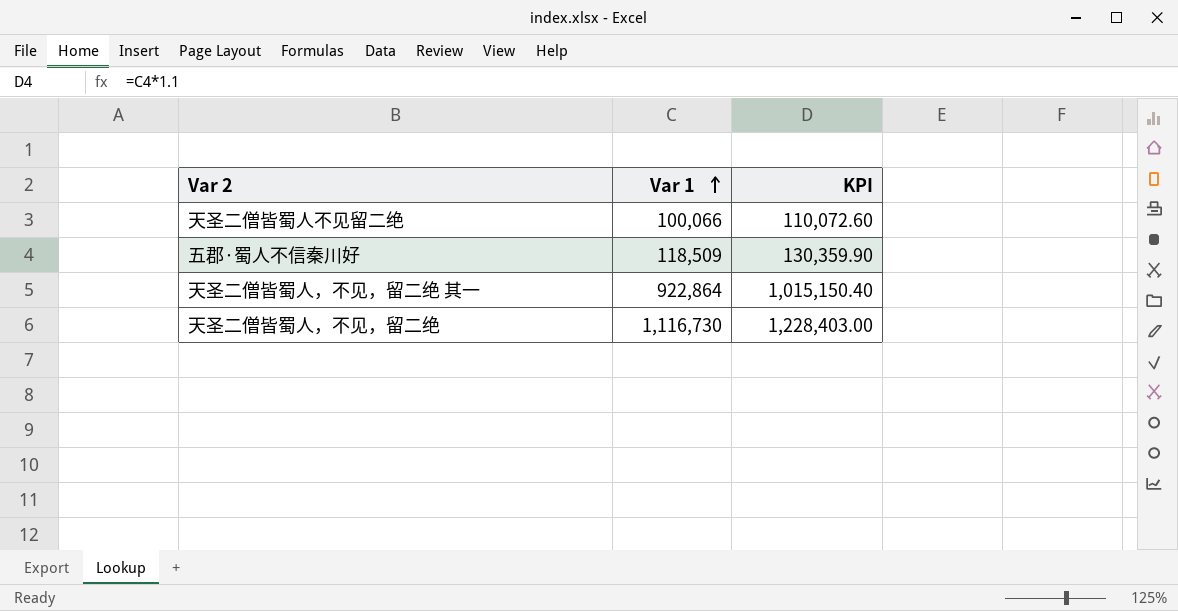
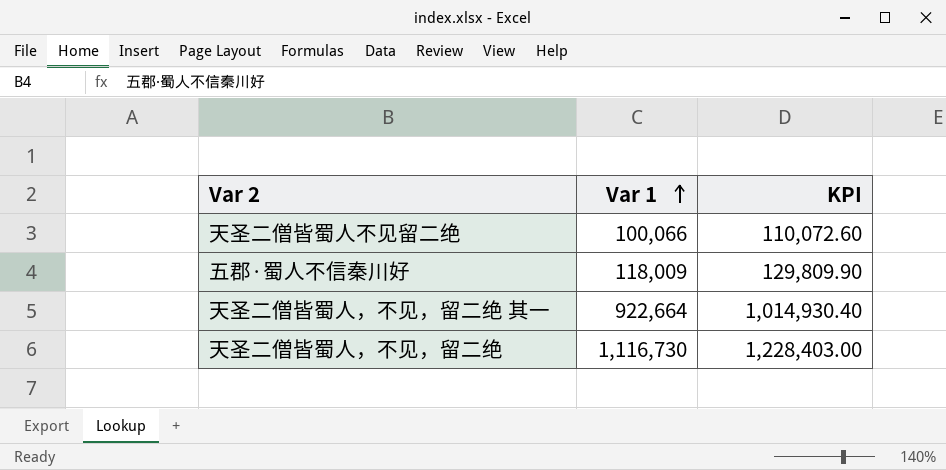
五郡·蜀人不信秦川好 | Var 1: 118,509 -> 118,009
五郡·蜀人不信秦川好 | KPI: 130,359.90 -> 129,809.90
天圣二僧皆蜀人，不见，留二绝 其一 | Var 1: 922,864 -> 922,664
天圣二僧皆蜀人，不见，留二绝 其一 | KPI: 1,015,150.40 -> 1,014,930.40

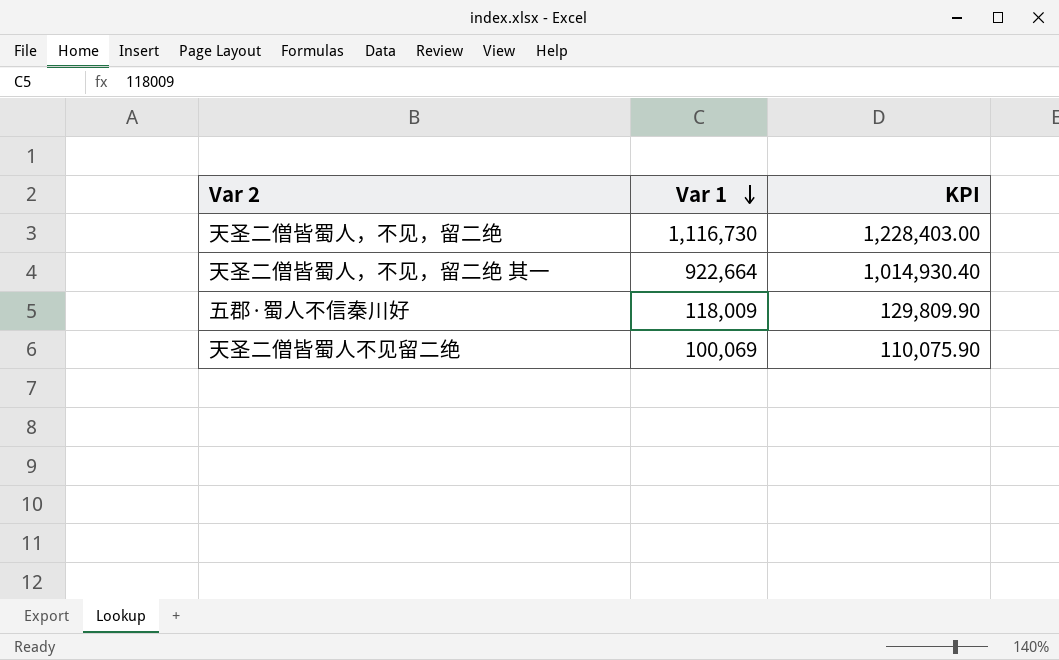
row order: Var 1 ascending -> Var 1 descending
天圣二僧皆蜀人不见留二绝 | Var 1: 100,066 -> 100,069
天圣二僧皆蜀人不见留二绝 | KPI: 110,072.60 -> 110,075.90

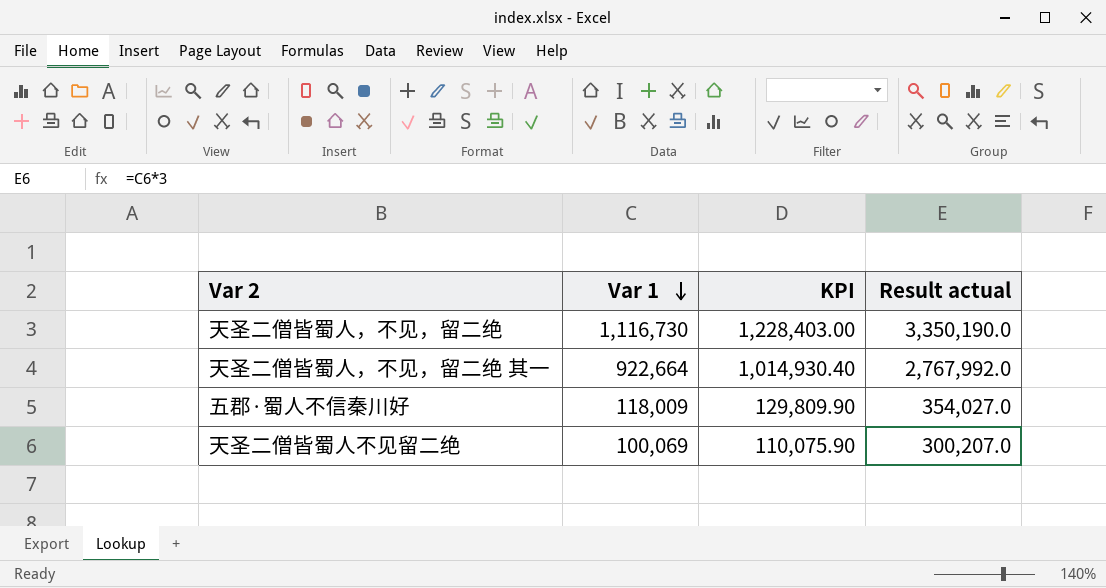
column Result actual | formula: none -> [Var 1] * 3

